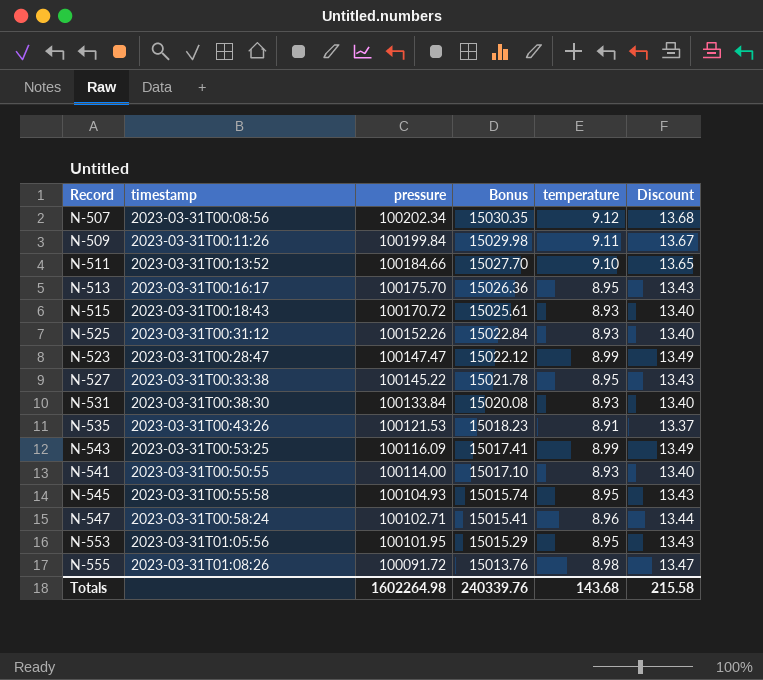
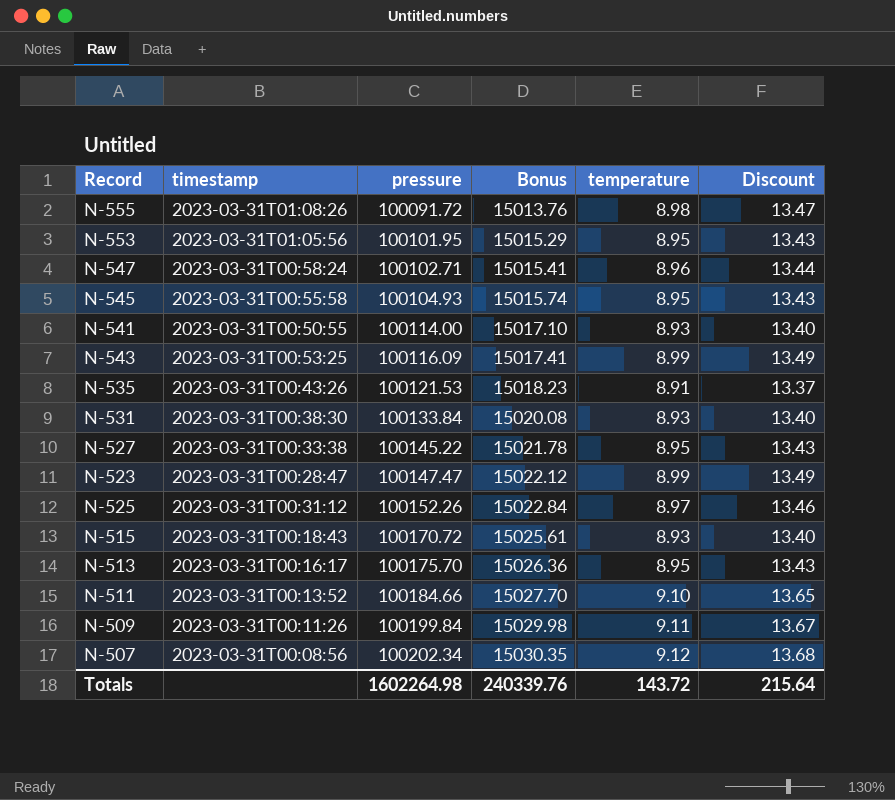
row order: pressure descending -> pressure ascending
N-525 | temperature: 8.93 -> 8.97
N-525 | Discount: 13.40 -> 13.46
Totals | temperature: 143.68 -> 143.72
Totals | Discount: 215.58 -> 215.64

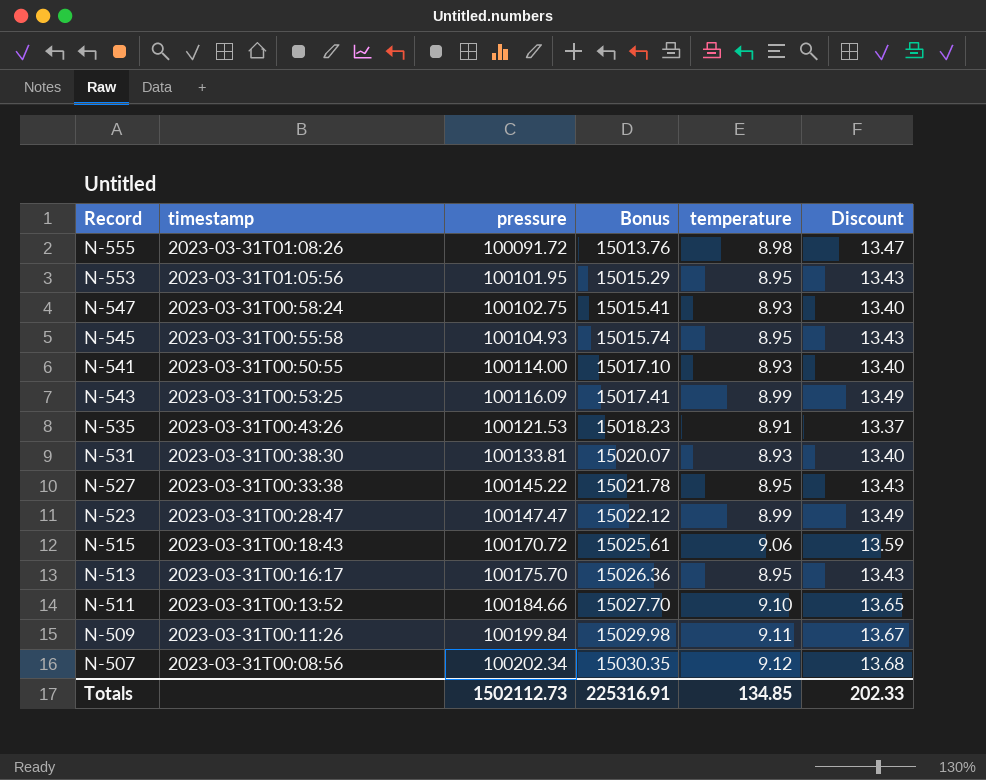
row N-525: 2023-03-31T00:31:12 | 100152.26 | 15022.84 | 8.97 | 13.46 -> none
N-547 | pressure: 100102.71 -> 100102.75
N-547 | temperature: 8.96 -> 8.93
N-547 | Discount: 13.44 -> 13.40
N-531 | pressure: 100133.84 -> 100133.81
N-531 | Bonus: 15020.08 -> 15020.07
N-515 | temperature: 8.93 -> 9.06
N-515 | Discount: 13.40 -> 13.59
Totals | pressure: 1602264.98 -> 1502112.73
Totals | Bonus: 240339.76 -> 225316.91
Totals | temperature: 143.72 -> 134.85
Totals | Discount: 215.64 -> 202.33

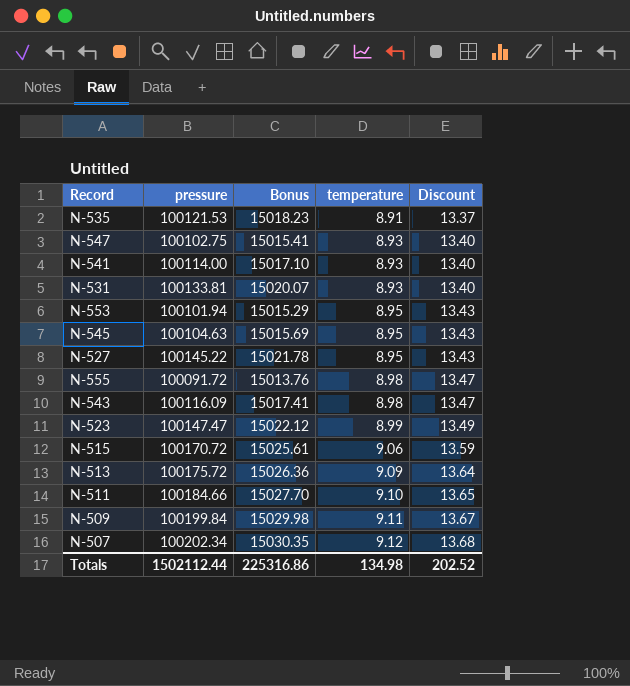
row order: pressure ascending -> temperature ascending
column timestamp | position: 2 -> none
N-553 | pressure: 100101.95 -> 100101.94
N-545 | pressure: 100104.93 -> 100104.63
N-545 | Bonus: 15015.74 -> 15015.69
N-543 | temperature: 8.99 -> 8.98
N-543 | Discount: 13.49 -> 13.47
N-513 | pressure: 100175.70 -> 100175.72
N-513 | temperature: 8.95 -> 9.09
N-513 | Discount: 13.43 -> 13.64
Totals | pressure: 1502112.73 -> 1502112.44
Totals | Bonus: 225316.91 -> 225316.86
Totals | temperature: 134.85 -> 134.98
Totals | Discount: 202.33 -> 202.52

